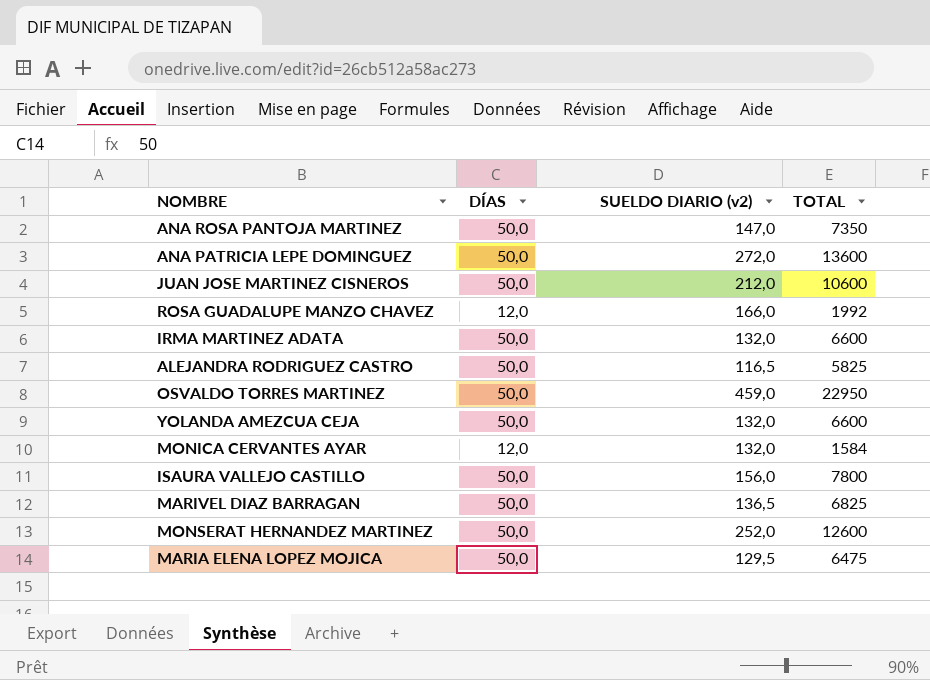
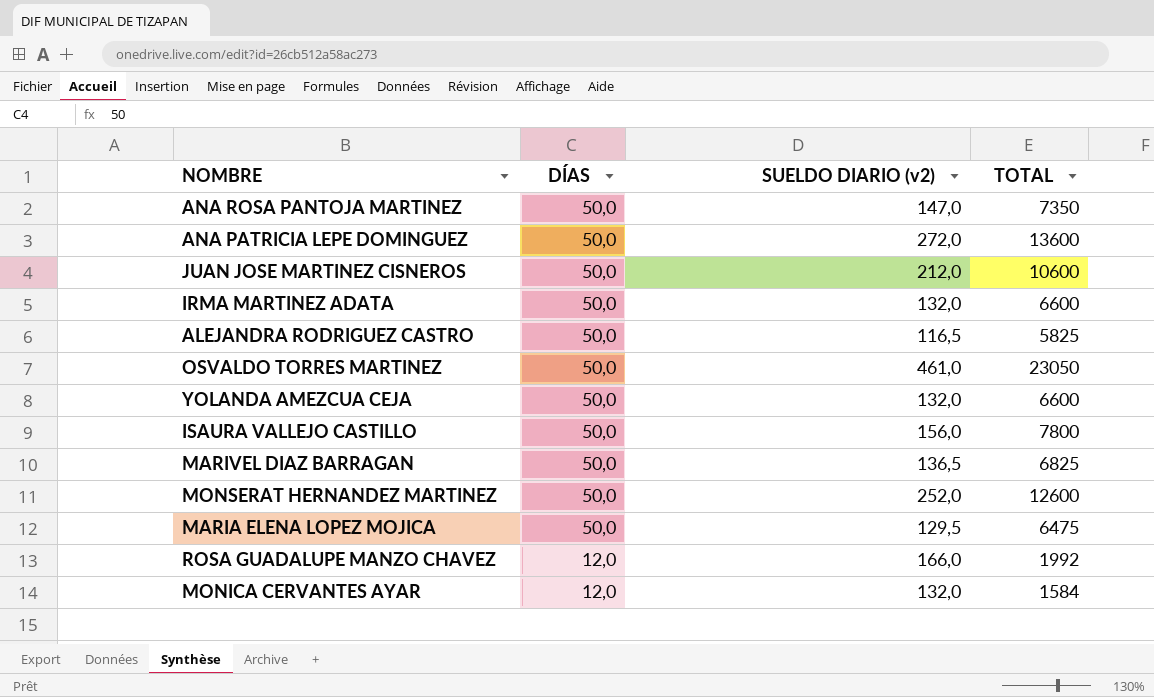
row order: none -> DÍAS descending
OSVALDO TORRES MARTINEZ | SUELDO DIARIO (v2): 459,0 -> 461,0
OSVALDO TORRES MARTINEZ | TOTAL: 22950 -> 23050

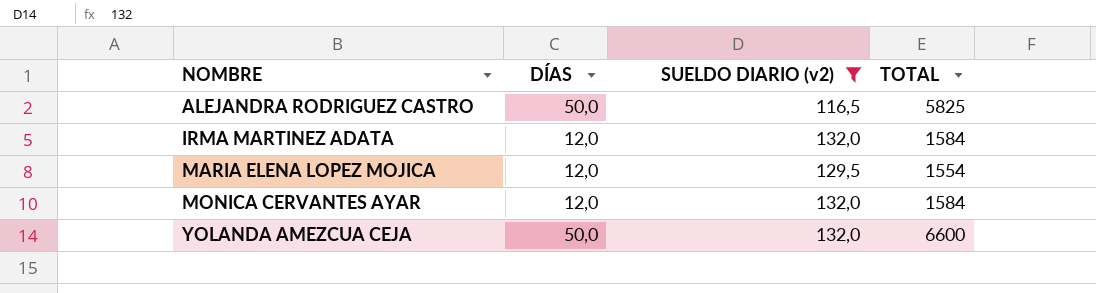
filter: none -> SUELDO DIARIO (v2) <= 132,0
row order: DÍAS descending -> NOMBRE ascending
IRMA MARTINEZ ADATA | DÍAS: 50,0 -> 12,0
IRMA MARTINEZ ADATA | TOTAL: 6600 -> 1584
MARIA ELENA LOPEZ MOJICA | DÍAS: 50,0 -> 12,0
MARIA ELENA LOPEZ MOJICA | TOTAL: 6475 -> 1554

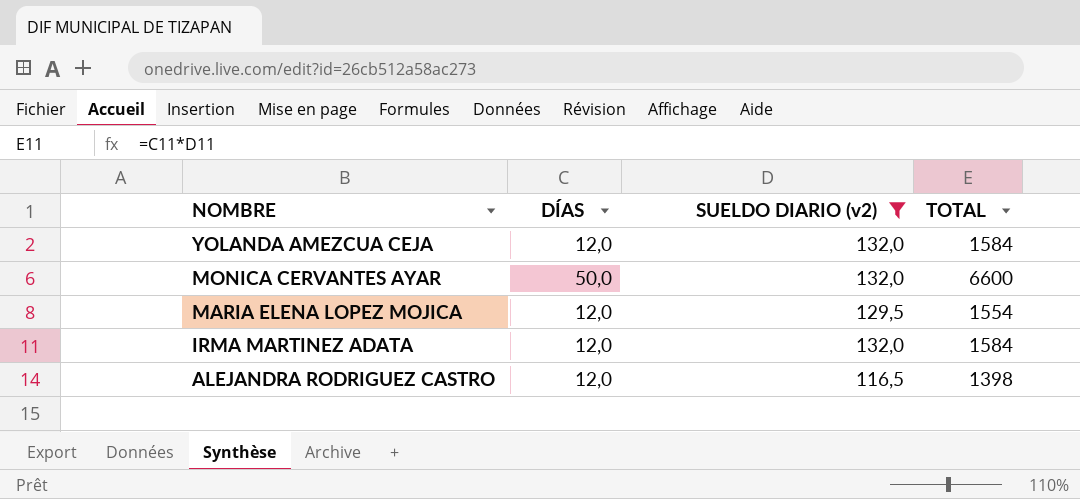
row order: NOMBRE ascending -> NOMBRE descending
YOLANDA AMEZCUA CEJA | DÍAS: 50,0 -> 12,0
YOLANDA AMEZCUA CEJA | TOTAL: 6600 -> 1584
MONICA CERVANTES AYAR | DÍAS: 12,0 -> 50,0
MONICA CERVANTES AYAR | TOTAL: 1584 -> 6600
ALEJANDRA RODRIGUEZ CASTRO | DÍAS: 50,0 -> 12,0
ALEJANDRA RODRIGUEZ CASTRO | TOTAL: 5825 -> 1398

